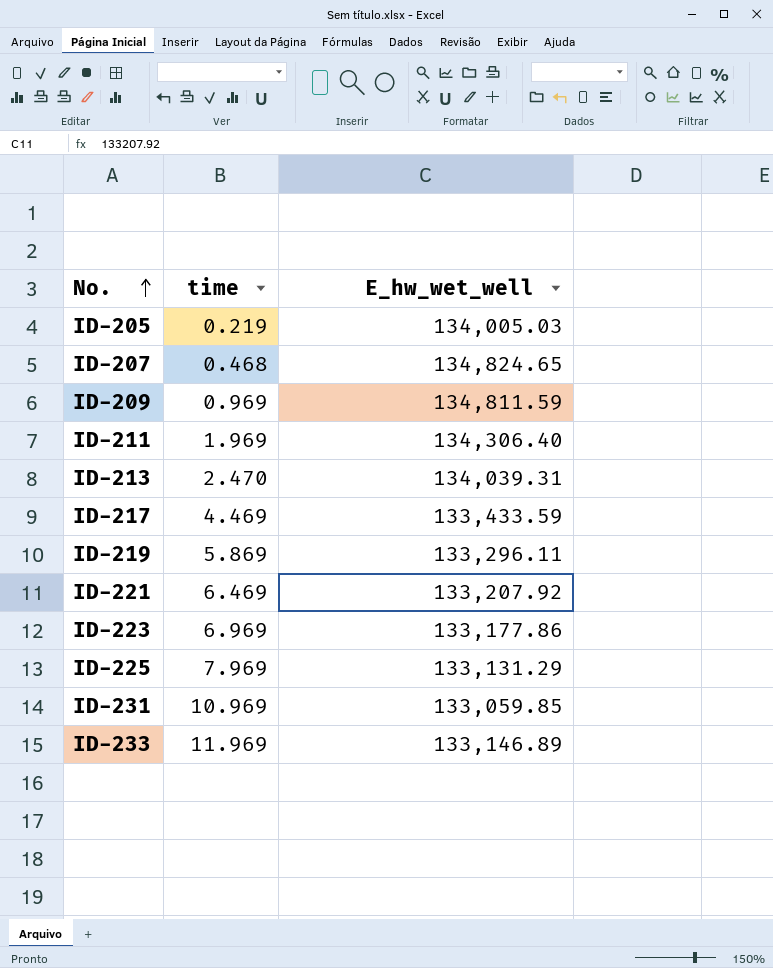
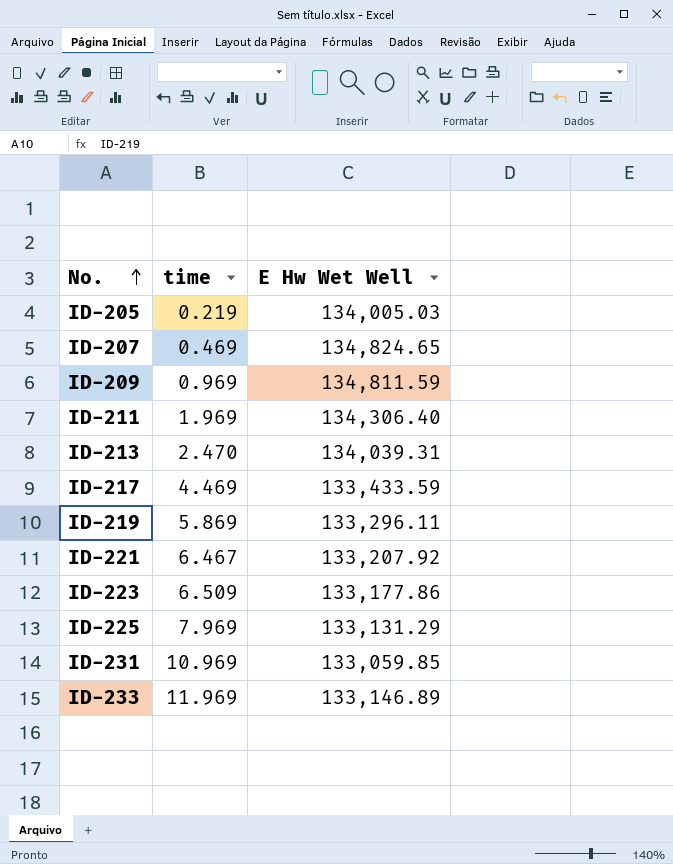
column name: E_hw_wet_well -> E Hw Wet Well
ID-207 | time: 0.468 -> 0.469
ID-221 | time: 6.469 -> 6.467
ID-223 | time: 6.969 -> 6.509

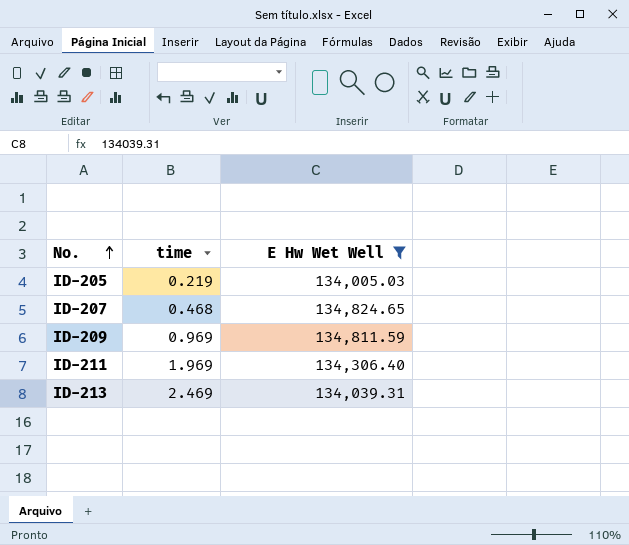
filter: none -> E Hw Wet Well >= 134,005.03
ID-207 | time: 0.469 -> 0.468
ID-213 | time: 2.470 -> 2.469

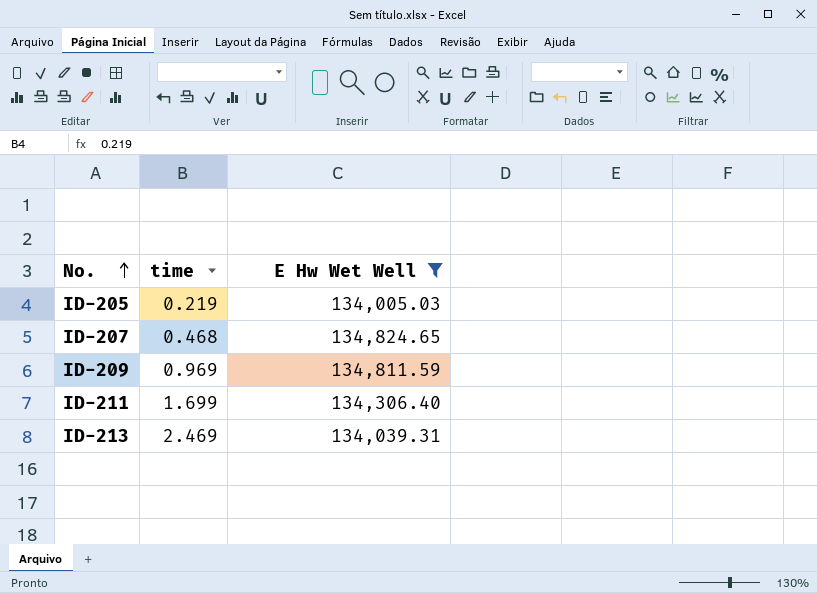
ID-211 | time: 1.969 -> 1.699

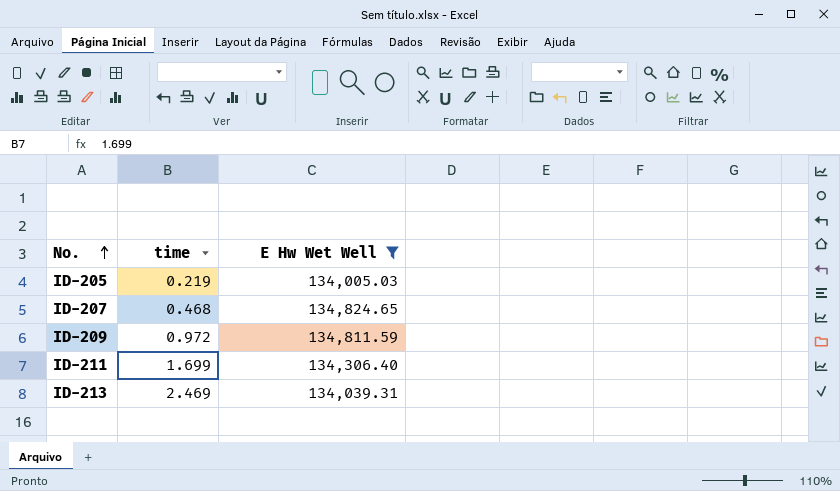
ID-209 | time: 0.969 -> 0.972

